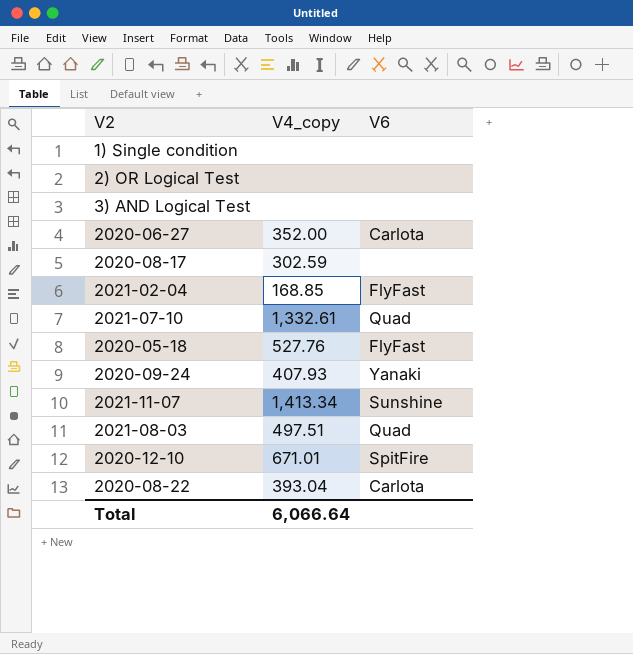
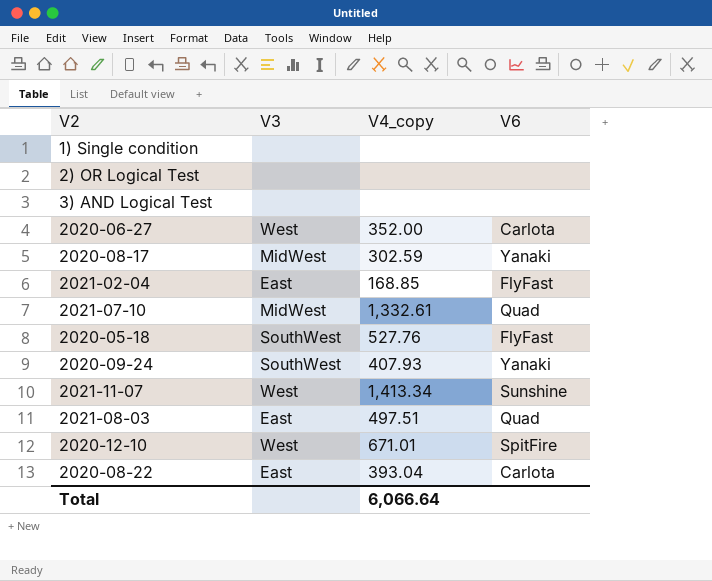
column V3 | position: none -> 2
2020-08-17 | V6: none -> Yanaki

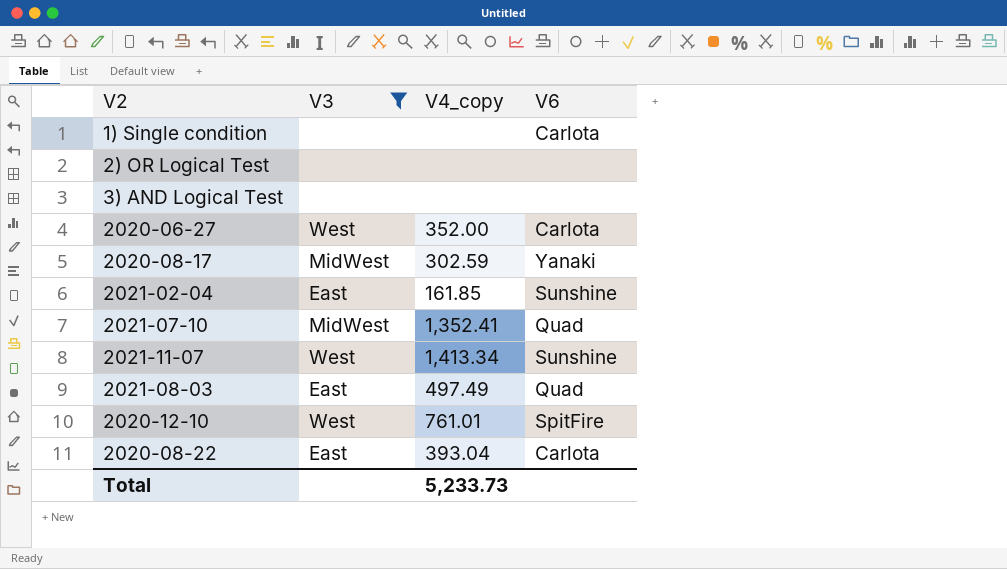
filter: none -> V3 != SouthWest
1) Single condition | V6: none -> Carlota
2021-02-04 | V4_copy: 168.85 -> 161.85
2021-02-04 | V6: FlyFast -> Sunshine
2021-07-10 | V4_copy: 1,332.61 -> 1,352.41
2021-08-03 | V4_copy: 497.51 -> 497.49
2020-12-10 | V4_copy: 671.01 -> 761.01
Total | V4_copy: 6,066.64 -> 5,233.73

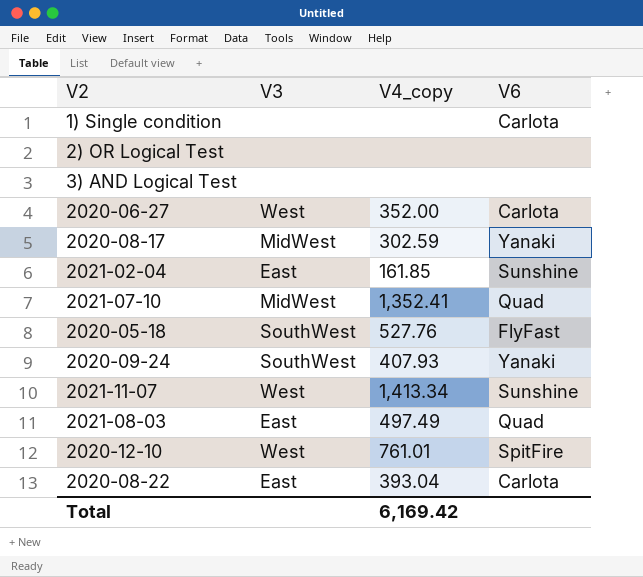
filter: V3 != SouthWest -> none
Total | V4_copy: 5,233.73 -> 6,169.42

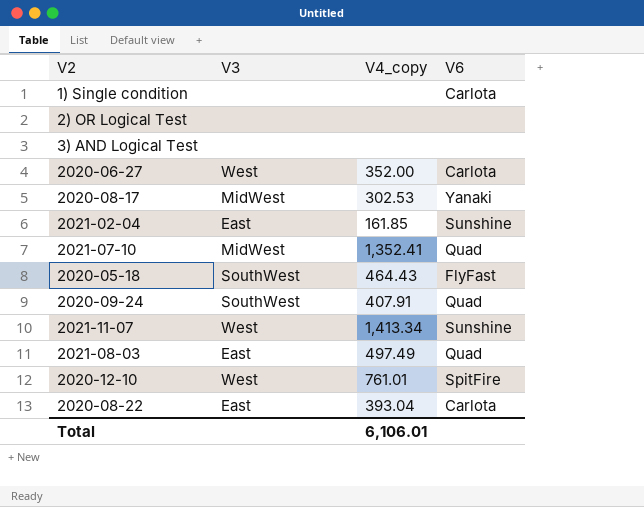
2020-08-17 | V4_copy: 302.59 -> 302.53
2020-05-18 | V4_copy: 527.76 -> 464.43
2020-09-24 | V4_copy: 407.93 -> 407.91
2020-09-24 | V6: Yanaki -> Quad
Total | V4_copy: 6,169.42 -> 6,106.01

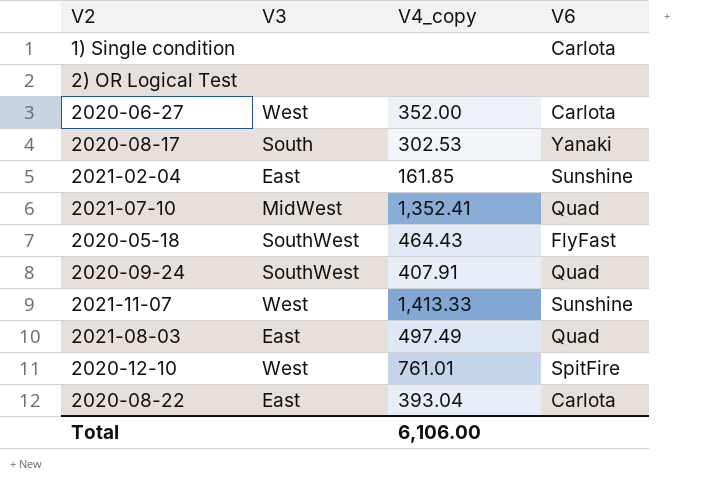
row 3) AND Logical Test: none | none | none -> none
2020-08-17 | V3: MidWest -> South
2021-11-07 | V4_copy: 1,413.34 -> 1,413.33
Total | V4_copy: 6,106.01 -> 6,106.00

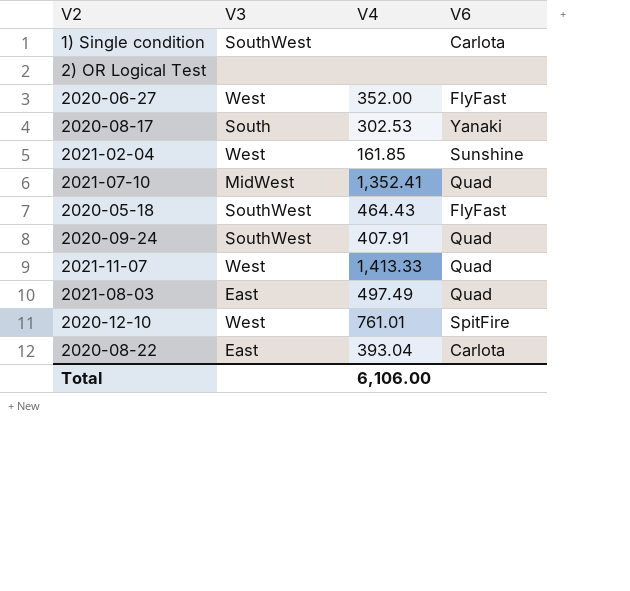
column name: V4_copy -> V4
1) Single condition | V3: none -> SouthWest
2020-06-27 | V6: Carlota -> FlyFast
2021-02-04 | V3: East -> West
2021-11-07 | V6: Sunshine -> Quad

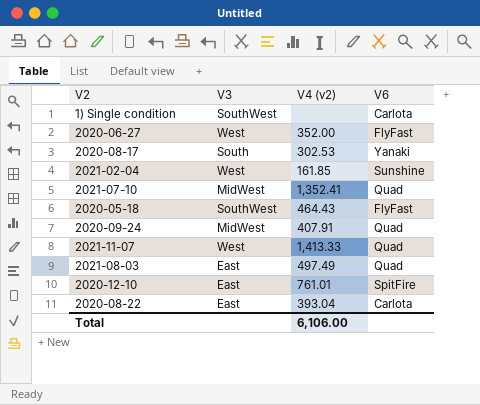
column name: V4 -> V4 (v2)
row 2) OR Logical Test: none | none | none -> none
2020-09-24 | V3: SouthWest -> MidWest
2020-12-10 | V3: West -> East

